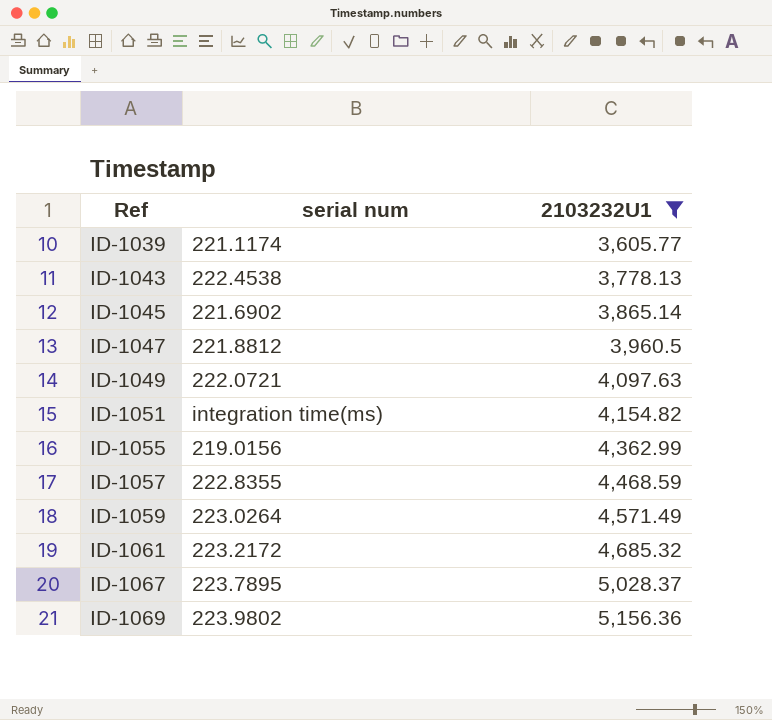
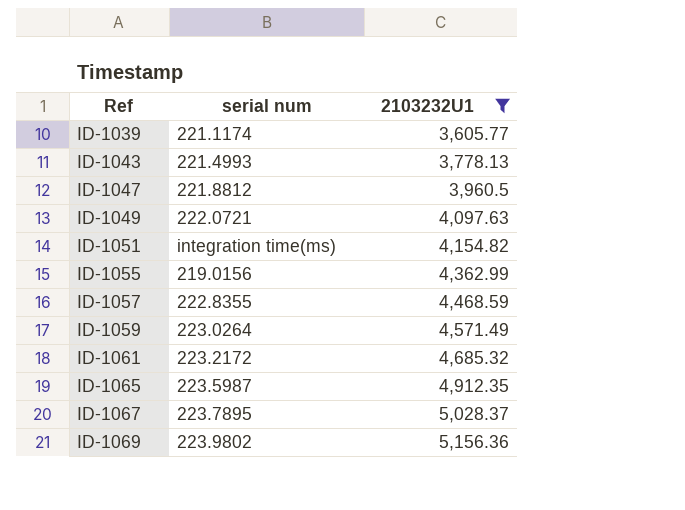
row ID-1045: 221.6902 | 3,865.14 -> none
ID-1043 | serial num: 222.4538 -> 221.4993
row ID-1065: none -> 223.5987 | 4,912.35

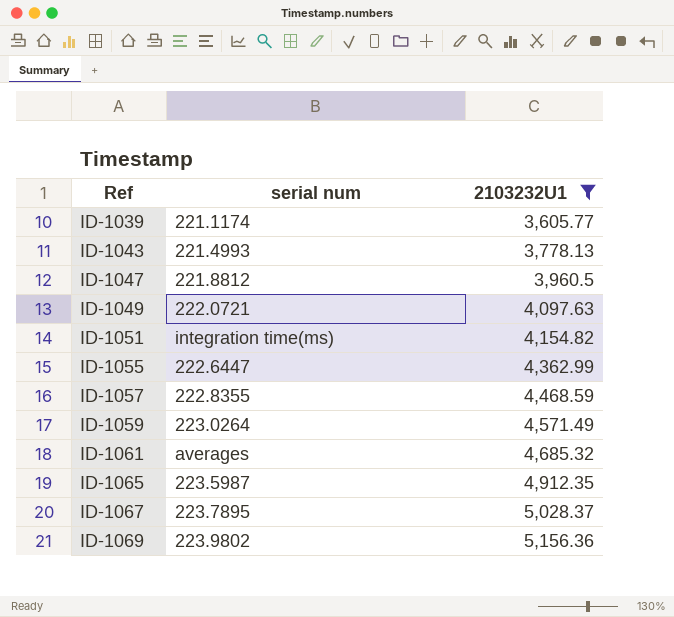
ID-1055 | serial num: 219.0156 -> 222.6447
ID-1061 | serial num: 223.2172 -> averages

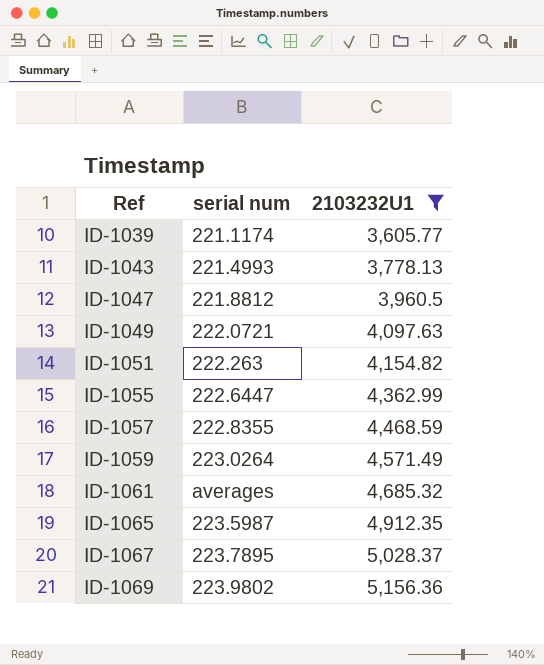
ID-1051 | serial num: integration time(ms) -> 222.263

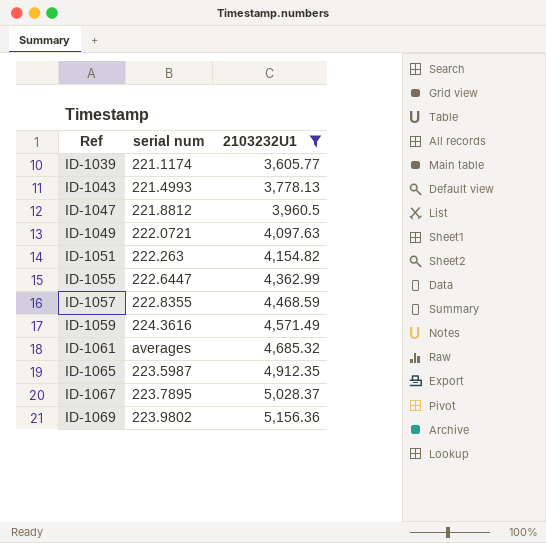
ID-1059 | serial num: 223.0264 -> 224.3616

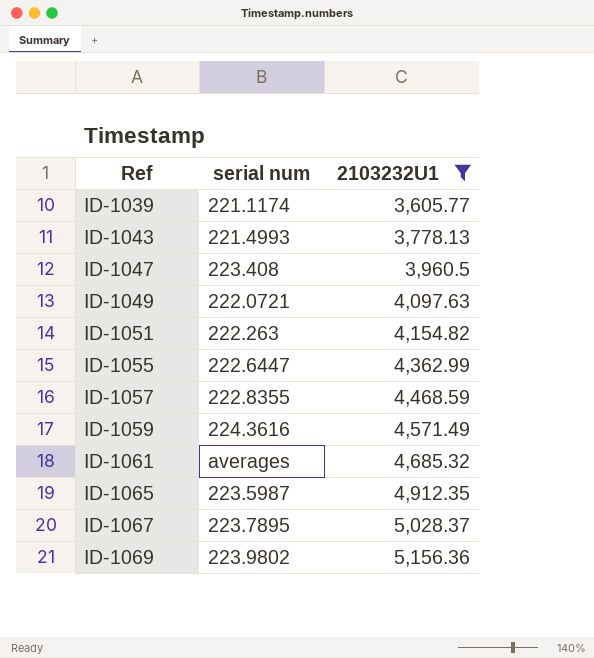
ID-1047 | serial num: 221.8812 -> 223.408

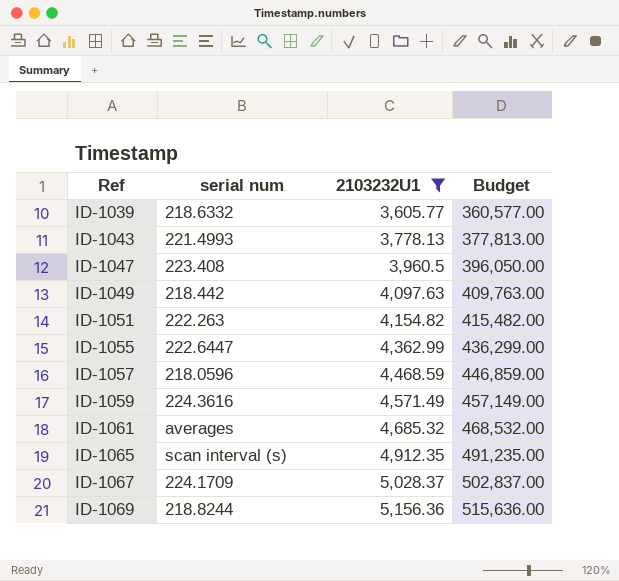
column Budget | formula: none -> [2103232U1] * 100
ID-1039 | serial num: 221.1174 -> 218.6332
ID-1049 | serial num: 222.0721 -> 218.442
ID-1057 | serial num: 222.8355 -> 218.0596
ID-1065 | serial num: 223.5987 -> scan interval (s)
ID-1067 | serial num: 223.7895 -> 224.1709
ID-1069 | serial num: 223.9802 -> 218.8244

